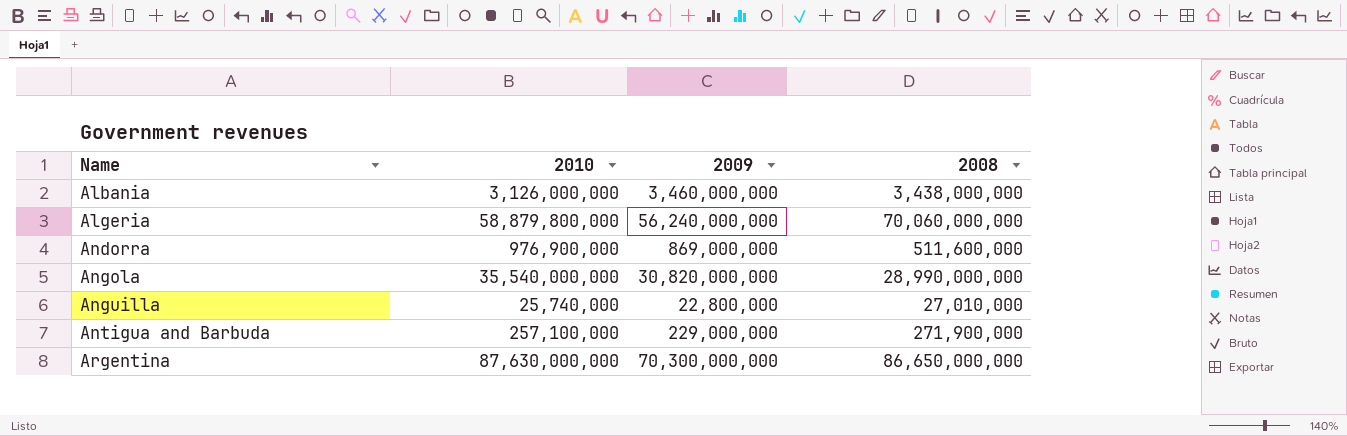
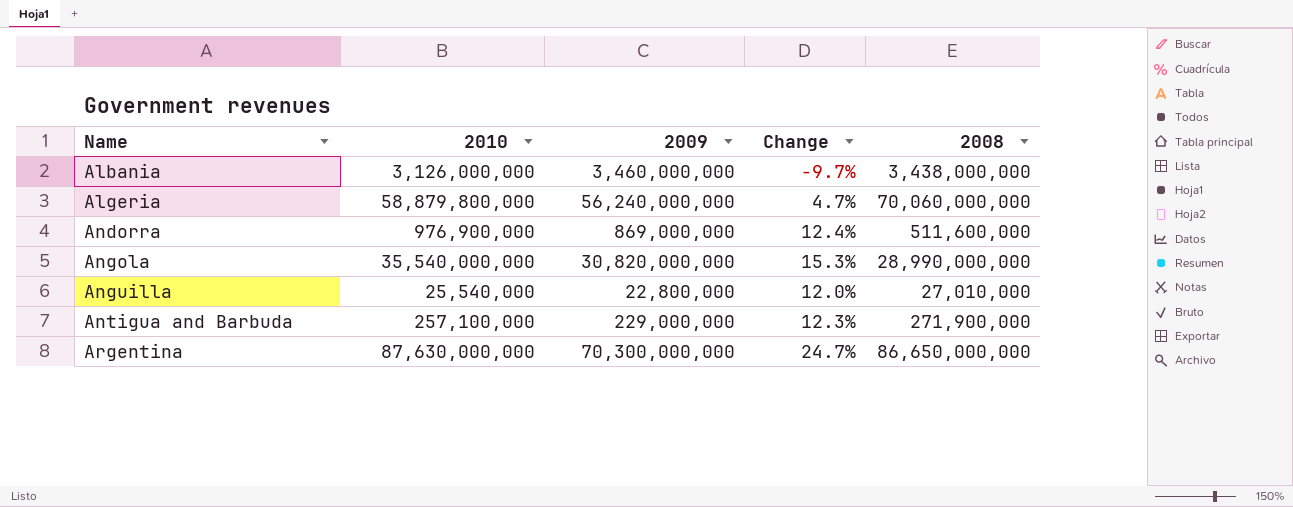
column Change | formula: none -> ([2010] - [2009]) / [2009]
Anguilla | 2010: 25,740,000 -> 25,540,000

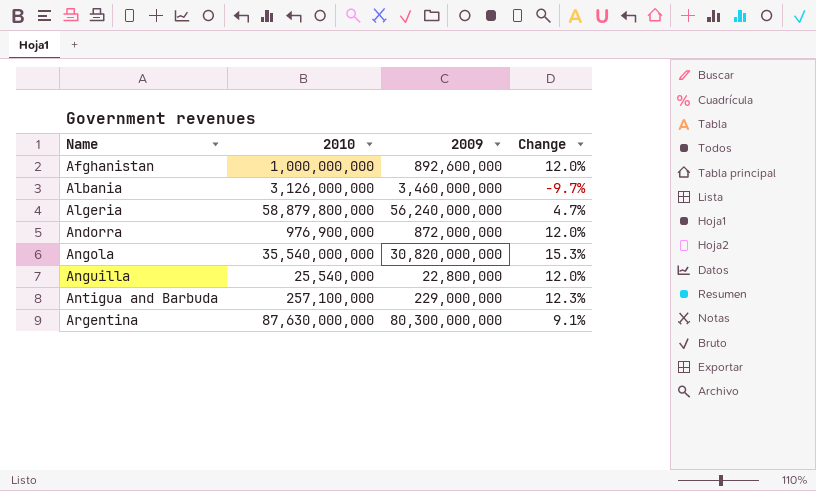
column 2008 | position: 5 -> none
row Afghanistan: none -> 1,000,000,000 | 892,600,000 | 12.0%
Andorra | 2009: 869,000,000 -> 872,000,000
Andorra | Change: 12.4% -> 12.0%
Argentina | 2009: 70,300,000,000 -> 80,300,000,000
Argentina | Change: 24.7% -> 9.1%

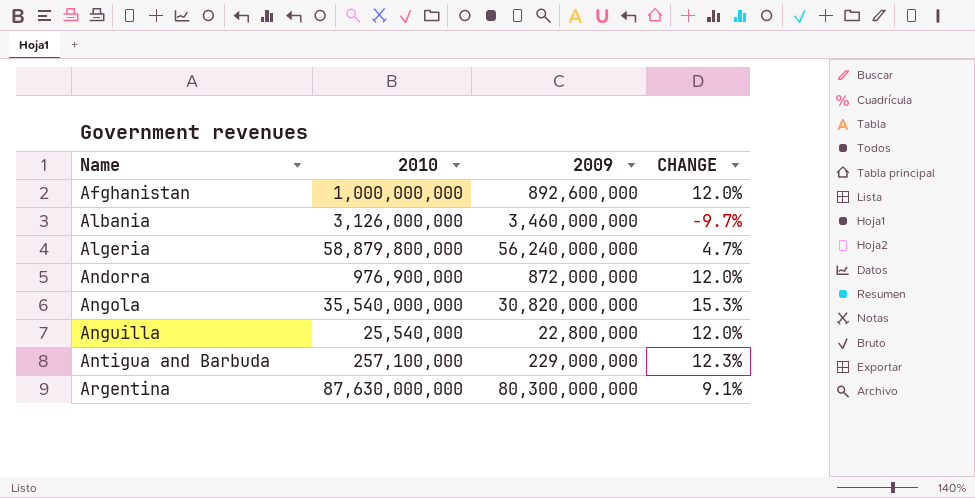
column name: Change -> CHANGE

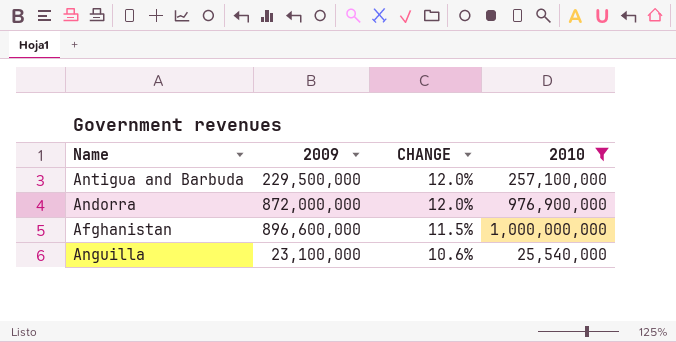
filter: none -> 2010 <= 1,000,000,000
row order: Name ascending -> CHANGE descending
column 2010 | position: 2 -> 4
Antigua and Barbuda | 2009: 229,000,000 -> 229,500,000
Antigua and Barbuda | CHANGE: 12.3% -> 12.0%
Afghanistan | 2009: 892,600,000 -> 896,600,000
Afghanistan | CHANGE: 12.0% -> 11.5%
Anguilla | 2009: 22,800,000 -> 23,100,000
Anguilla | CHANGE: 12.0% -> 10.6%

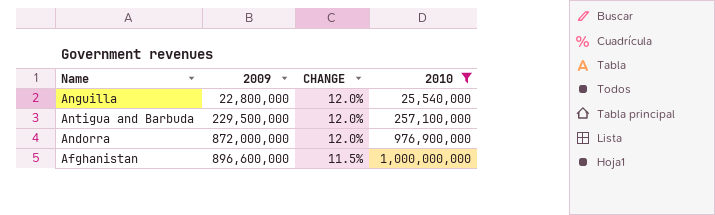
row order: CHANGE descending -> 2009 ascending
Anguilla | 2009: 23,100,000 -> 22,800,000
Anguilla | CHANGE: 10.6% -> 12.0%

